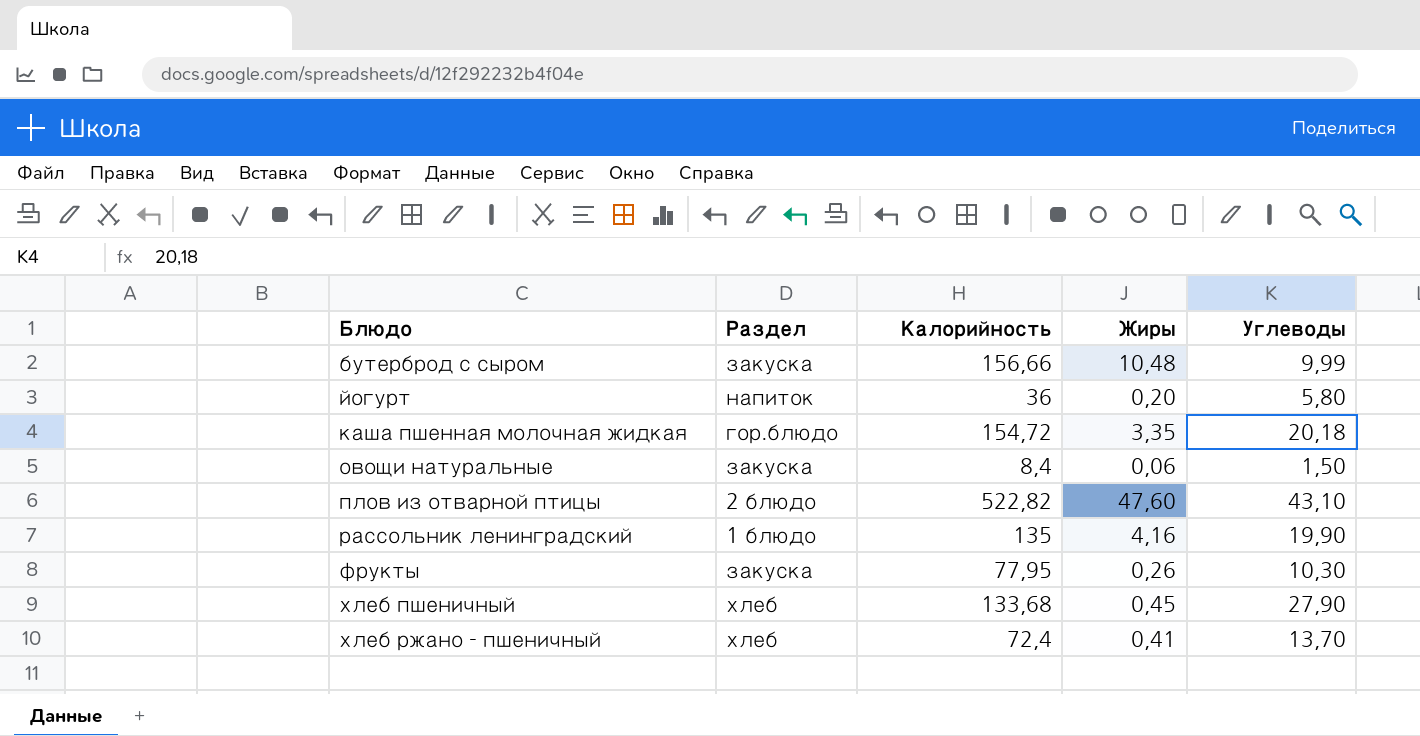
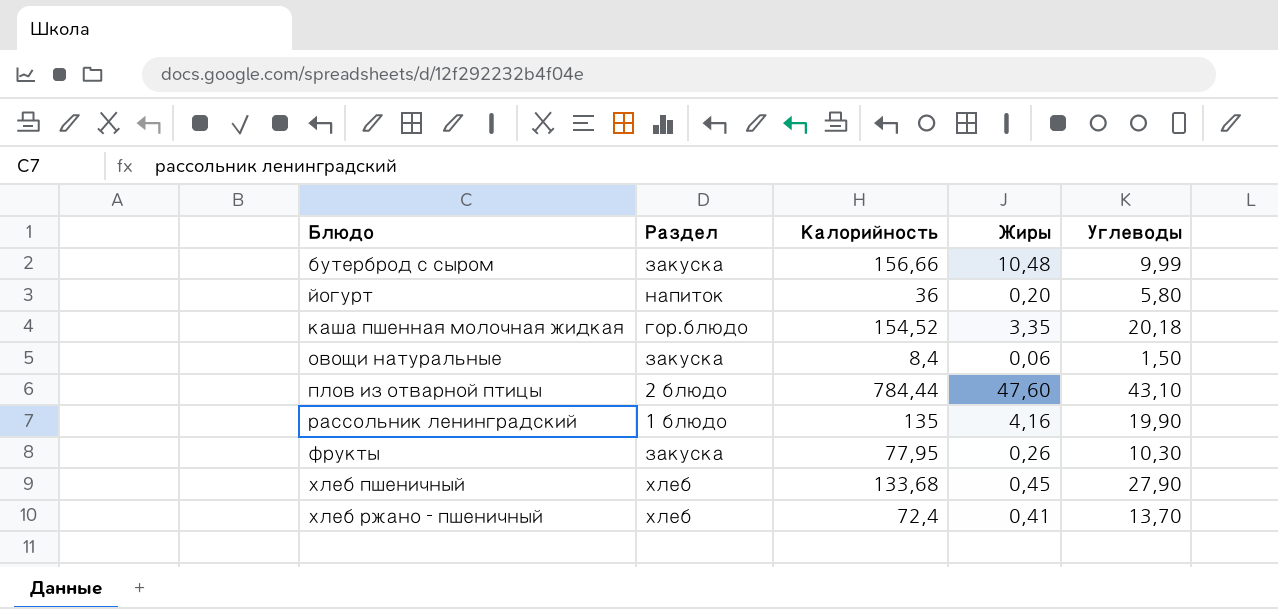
каша пшенная молочная жидкая | Калорийность: 154,72 -> 154,52
плов из отварной птицы | Калорийность: 522,82 -> 784,44

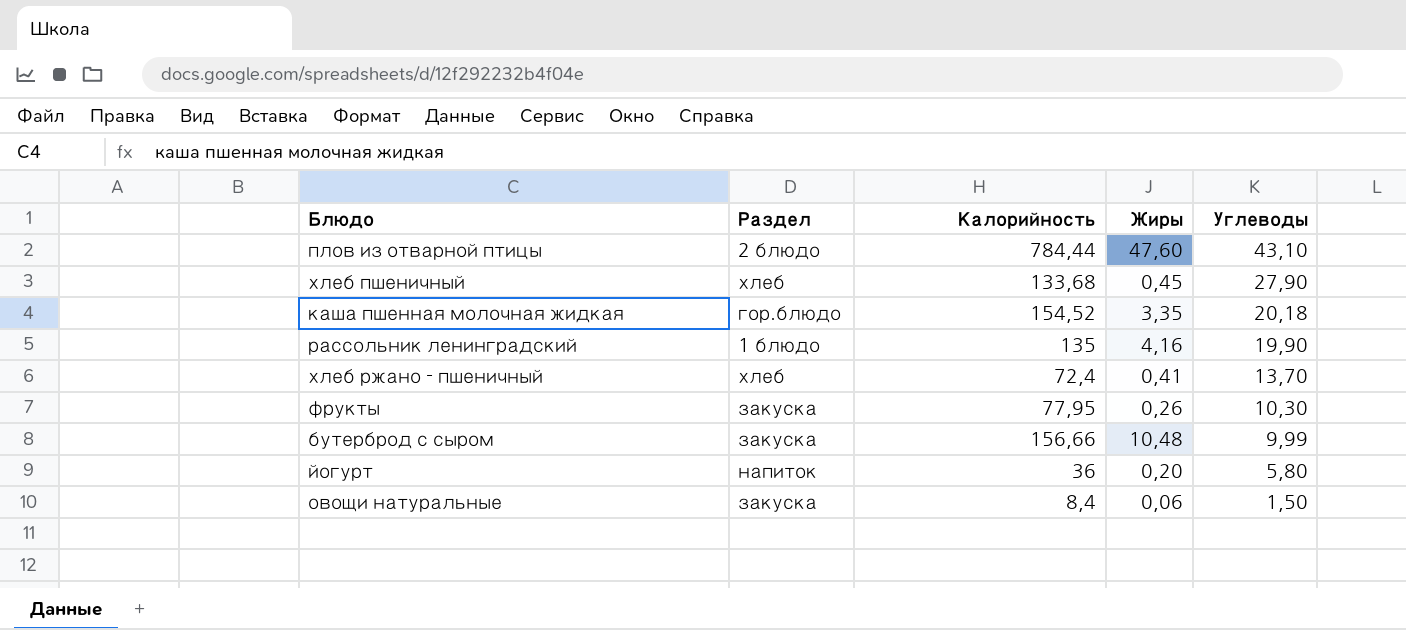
row order: Блюдо ascending -> Углеводы descending

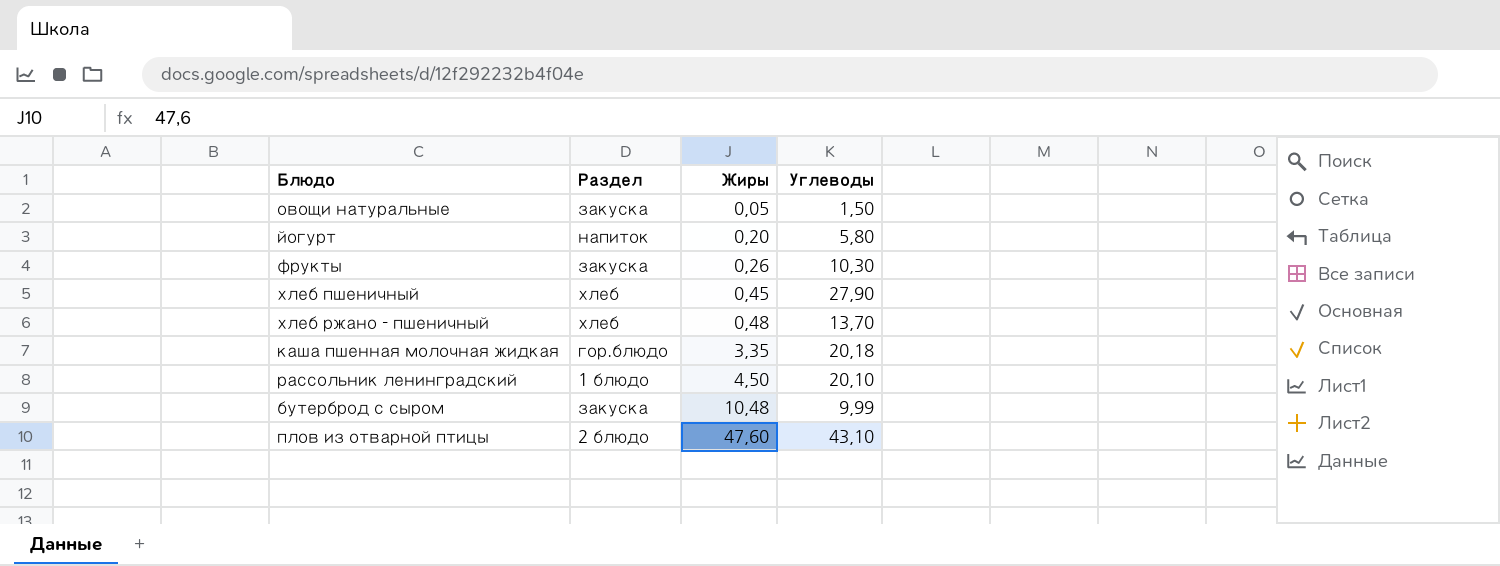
row order: Углеводы descending -> Жиры ascending
column Калорийность | position: 3 -> none
овощи натуральные | Жиры: 0,06 -> 0,05
хлеб ржано - пшеничный | Жиры: 0,41 -> 0,48
рассольник ленинградский | Жиры: 4,16 -> 4,50
рассольник ленинградский | Углеводы: 19,90 -> 20,10

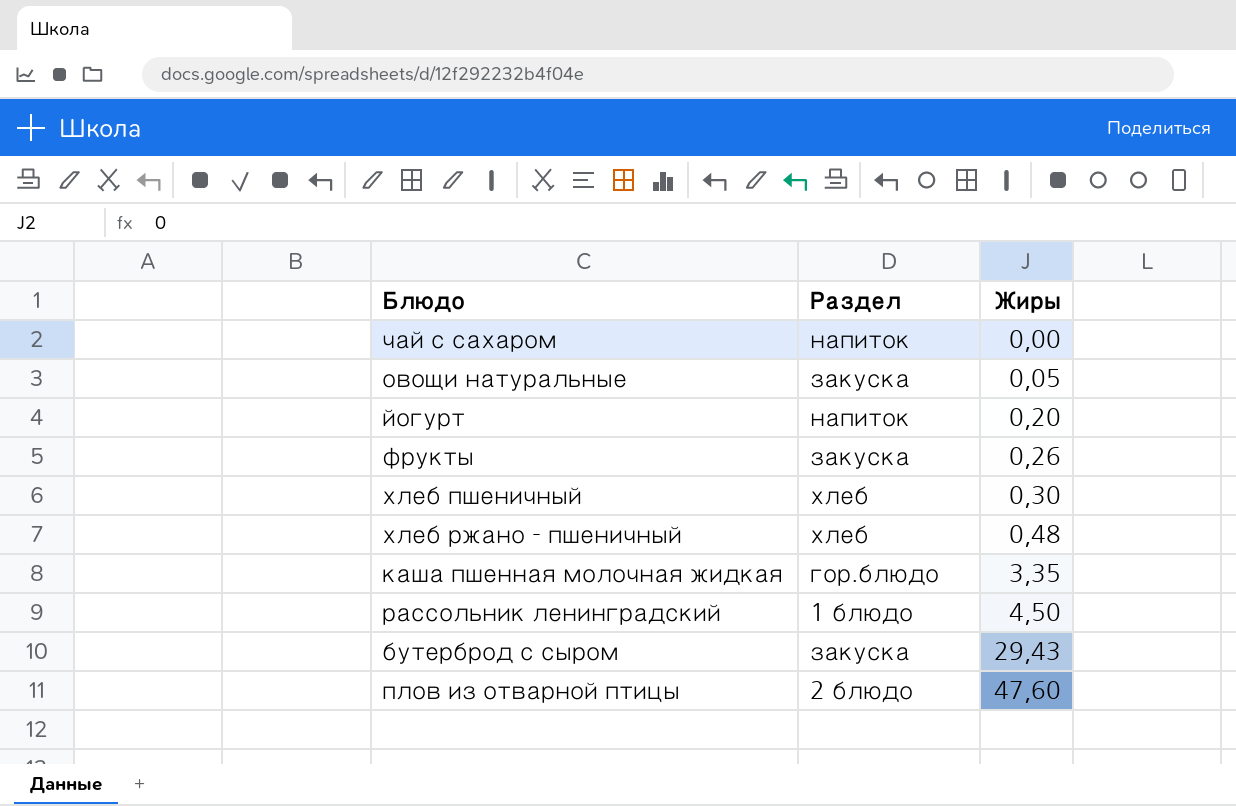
column Углеводы | position: 4 -> none
row чай с сахаром: none -> напиток | 0,00
хлеб пшеничный | Жиры: 0,45 -> 0,30
бутерброд с сыром | Жиры: 10,48 -> 29,43

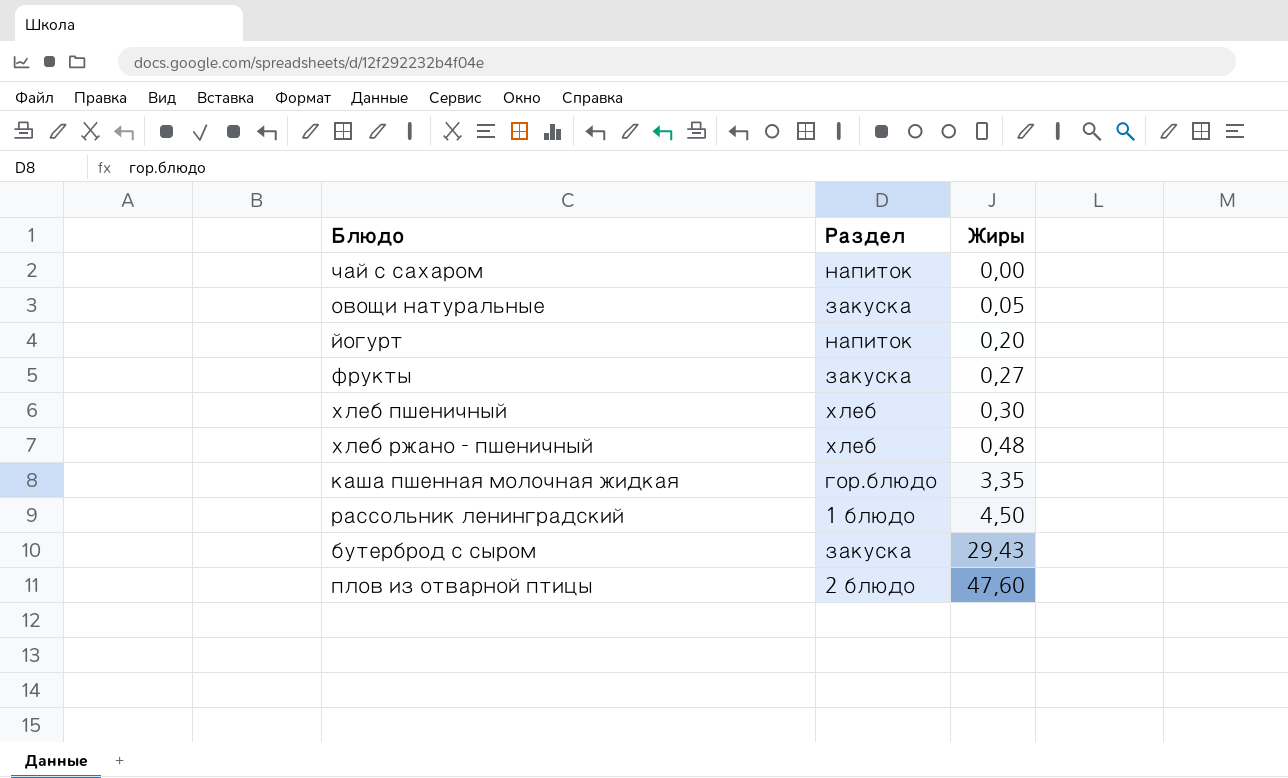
фрукты | Жиры: 0,26 -> 0,27

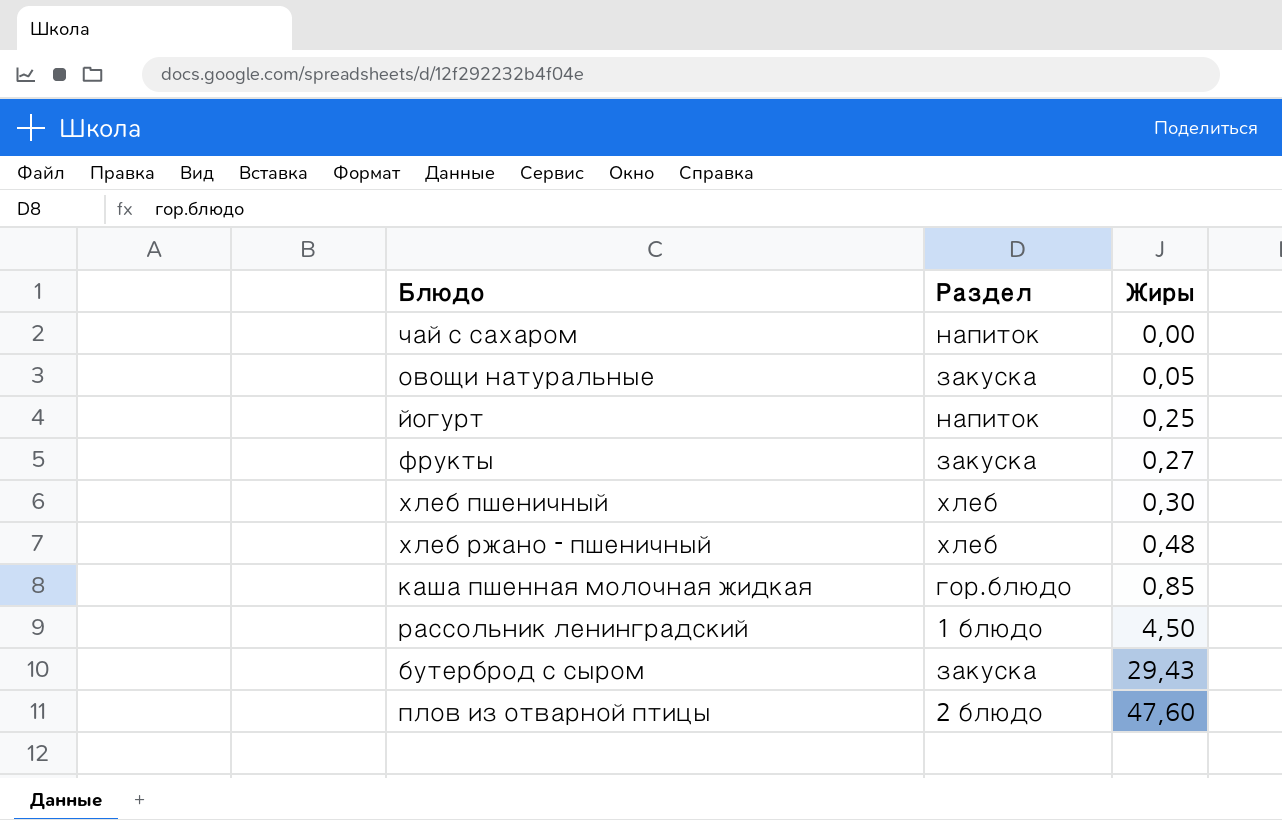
йогурт | Жиры: 0,20 -> 0,25
каша пшенная молочная жидкая | Жиры: 3,35 -> 0,85

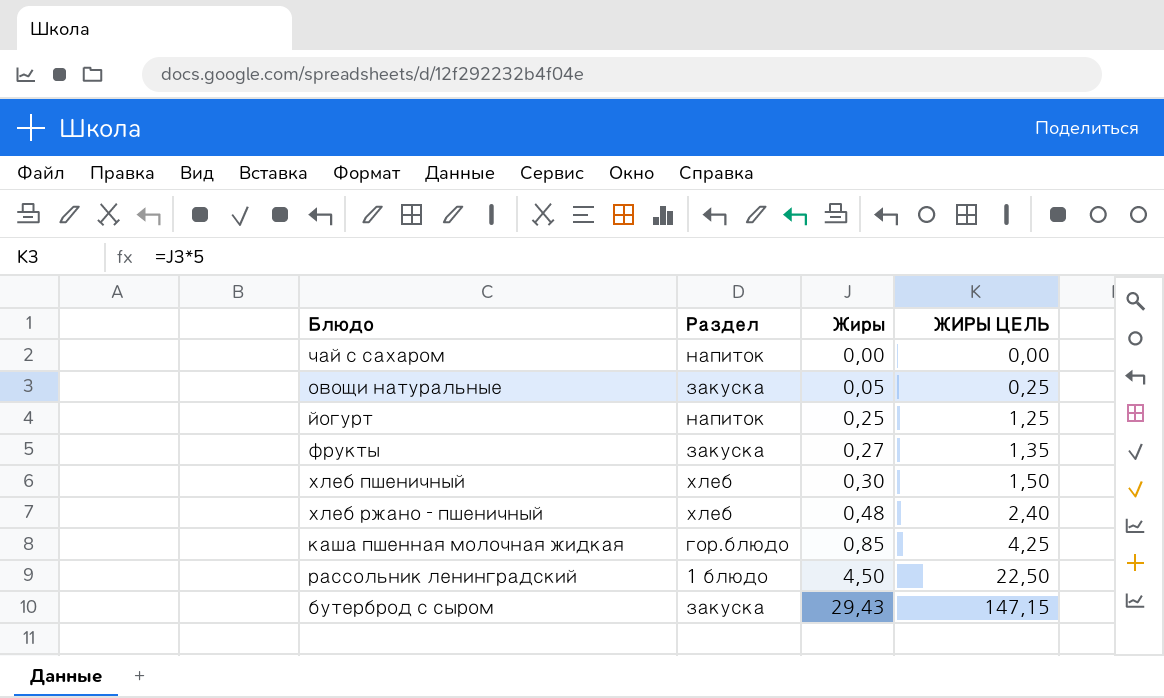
column ЖИРЫ ЦЕЛЬ | formula: none -> [Жиры] * 5
row плов из отварной птицы: 2 блюдо | 47,60 -> none

